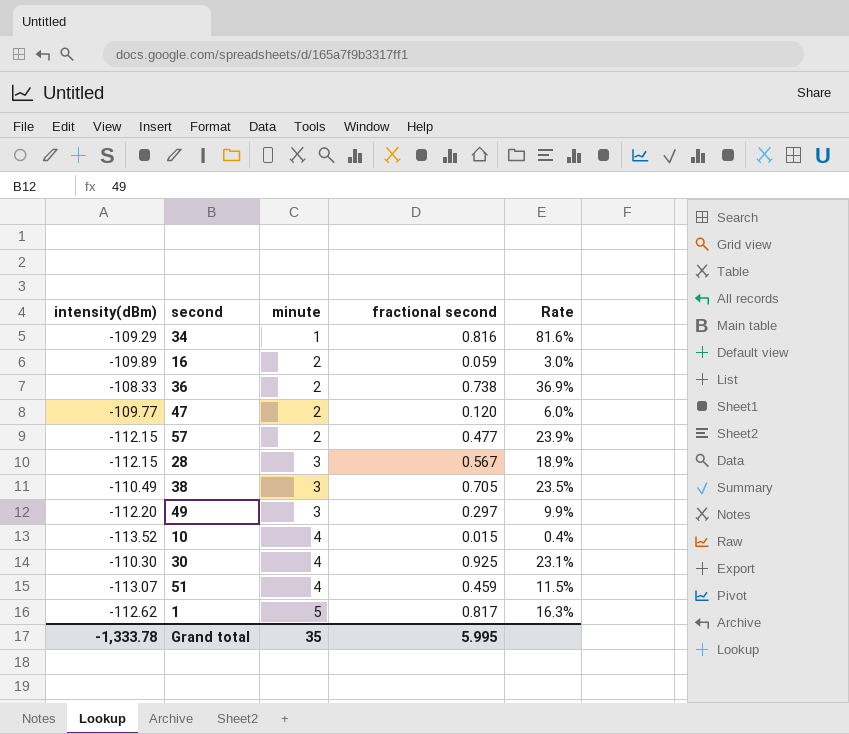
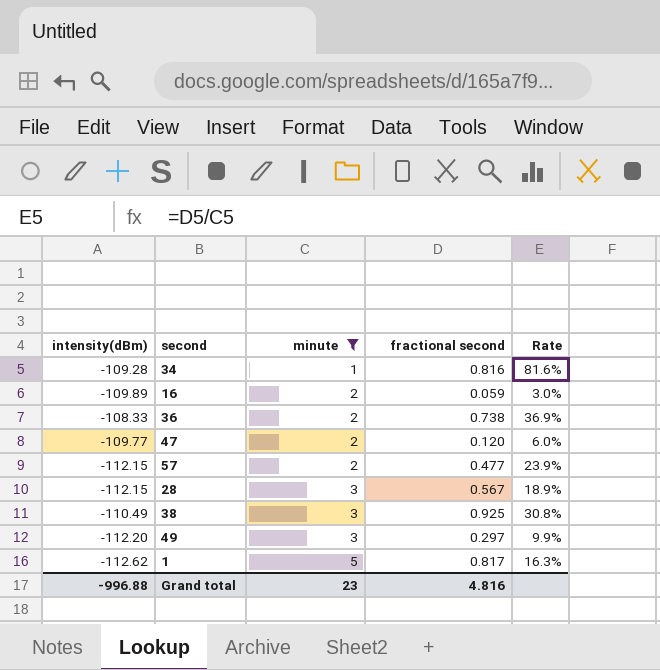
filter: none -> minute != 4
34 | intensity(dBm): -109.29 -> -109.28
38 | fractional second: 0.705 -> 0.925
38 | Rate: 23.5% -> 30.8%
Grand total | intensity(dBm): -1,333.78 -> -996.88
Grand total | minute: 35 -> 23
Grand total | fractional second: 5.995 -> 4.816

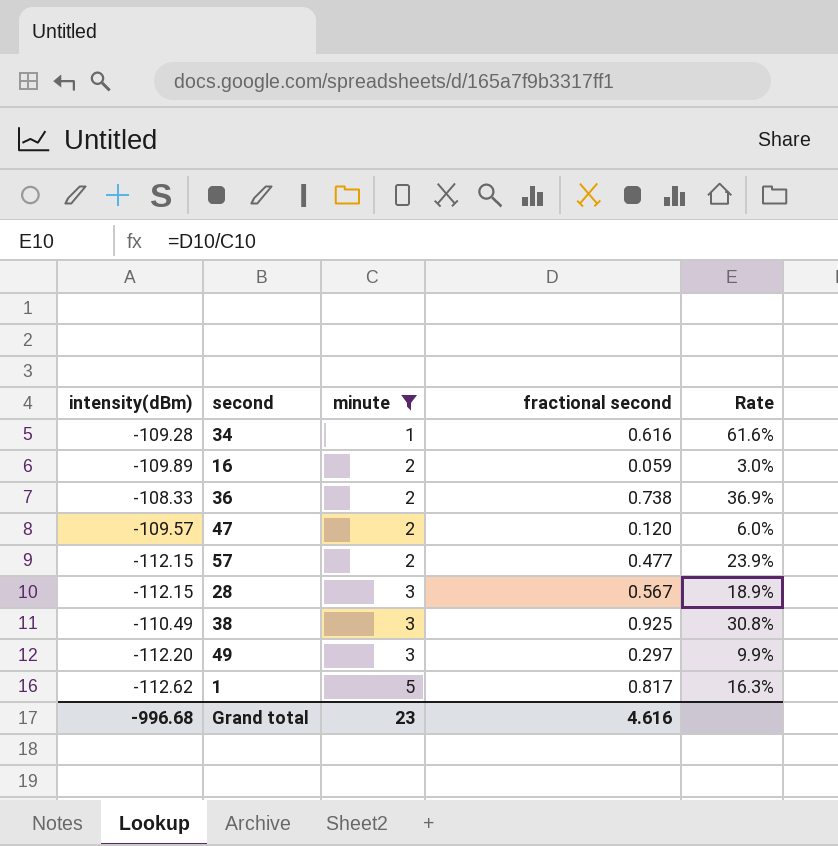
34 | fractional second: 0.816 -> 0.616
34 | Rate: 81.6% -> 61.6%
47 | intensity(dBm): -109.77 -> -109.57
Grand total | intensity(dBm): -996.88 -> -996.68
Grand total | fractional second: 4.816 -> 4.616

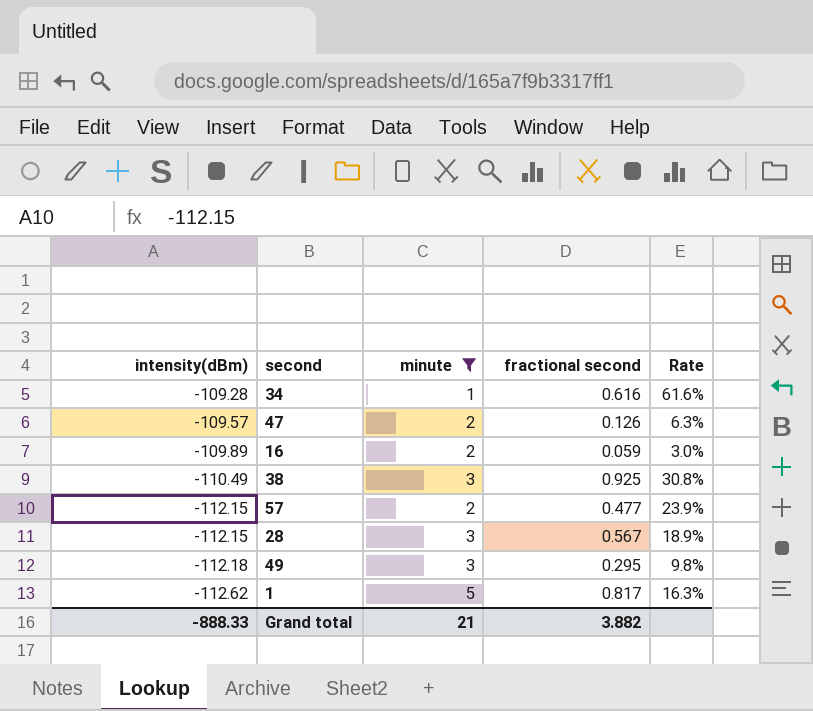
row order: minute ascending -> intensity(dBm) descending
row 36: -108.33 | 2 | 0.738 | 36.9% -> none
47 | fractional second: 0.120 -> 0.126
47 | Rate: 6.0% -> 6.3%
49 | intensity(dBm): -112.20 -> -112.18
49 | fractional second: 0.297 -> 0.295
49 | Rate: 9.9% -> 9.8%
Grand total | intensity(dBm): -996.68 -> -888.33
Grand total | minute: 23 -> 21
Grand total | fractional second: 4.616 -> 3.882

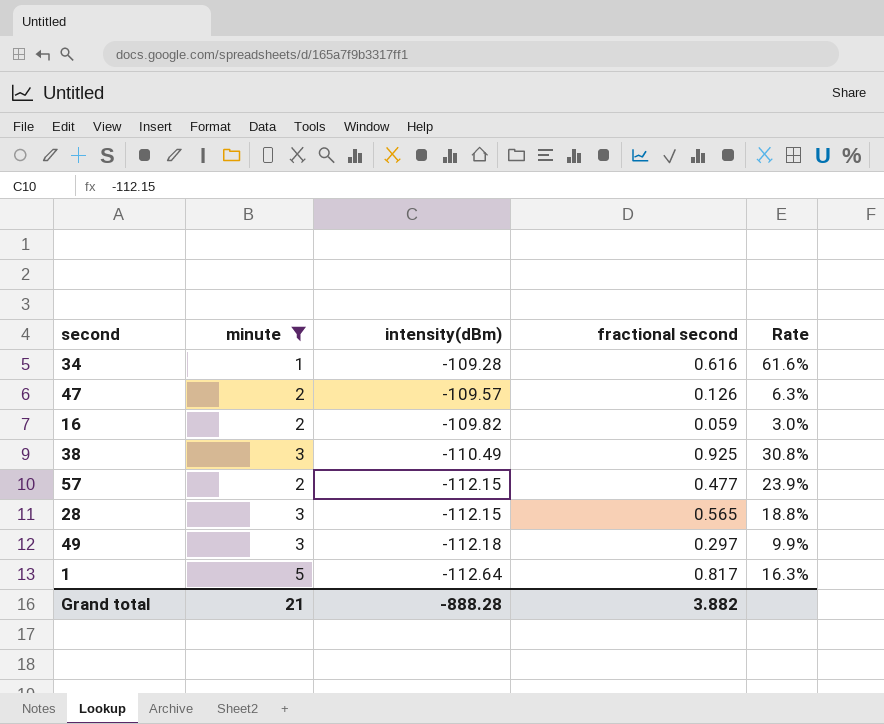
column intensity(dBm) | position: 1 -> 3
16 | intensity(dBm): -109.89 -> -109.82
28 | fractional second: 0.567 -> 0.565
28 | Rate: 18.9% -> 18.8%
49 | fractional second: 0.295 -> 0.297
49 | Rate: 9.8% -> 9.9%
1 | intensity(dBm): -112.62 -> -112.64
Grand total | intensity(dBm): -888.33 -> -888.28

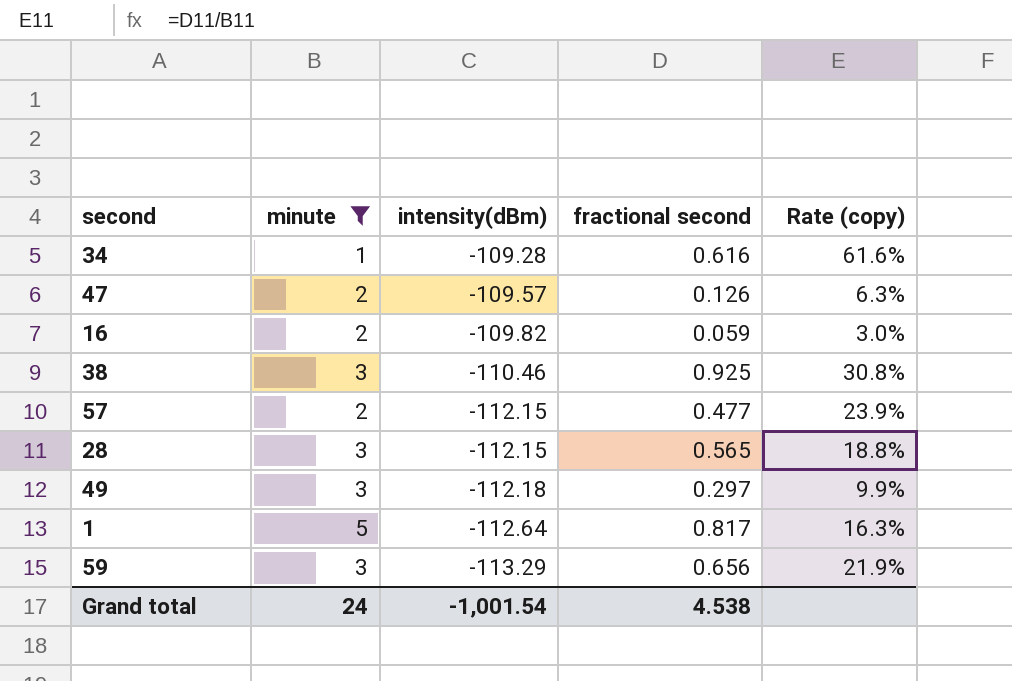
column name: Rate -> Rate (copy)
38 | intensity(dBm): -110.49 -> -110.46
row 59: none -> 3 | -113.29 | 0.656 | 21.9%
Grand total | minute: 21 -> 24
Grand total | intensity(dBm): -888.28 -> -1,001.54
Grand total | fractional second: 3.882 -> 4.538

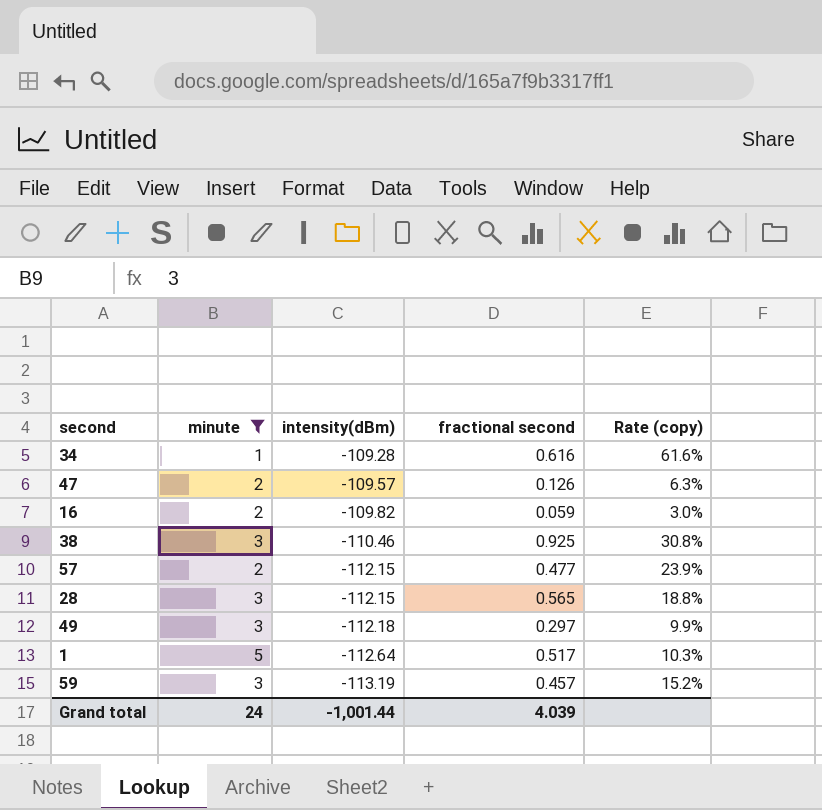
1 | fractional second: 0.817 -> 0.517
1 | Rate (copy): 16.3% -> 10.3%
59 | intensity(dBm): -113.29 -> -113.19
59 | fractional second: 0.656 -> 0.457
59 | Rate (copy): 21.9% -> 15.2%
Grand total | intensity(dBm): -1,001.54 -> -1,001.44
Grand total | fractional second: 4.538 -> 4.039

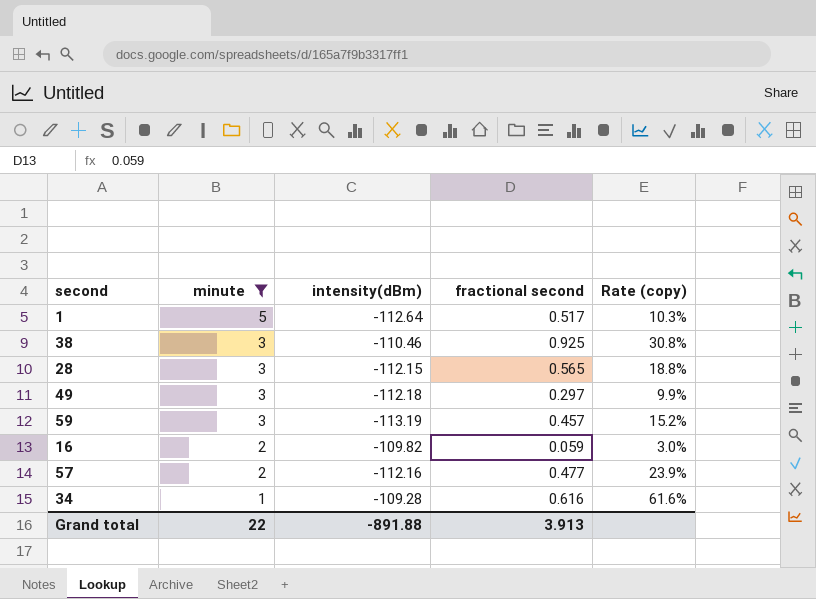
row order: intensity(dBm) descending -> minute descending
row 47: 2 | -109.57 | 0.126 | 6.3% -> none
57 | intensity(dBm): -112.15 -> -112.16
Grand total | minute: 24 -> 22
Grand total | intensity(dBm): -1,001.44 -> -891.88
Grand total | fractional second: 4.039 -> 3.913

